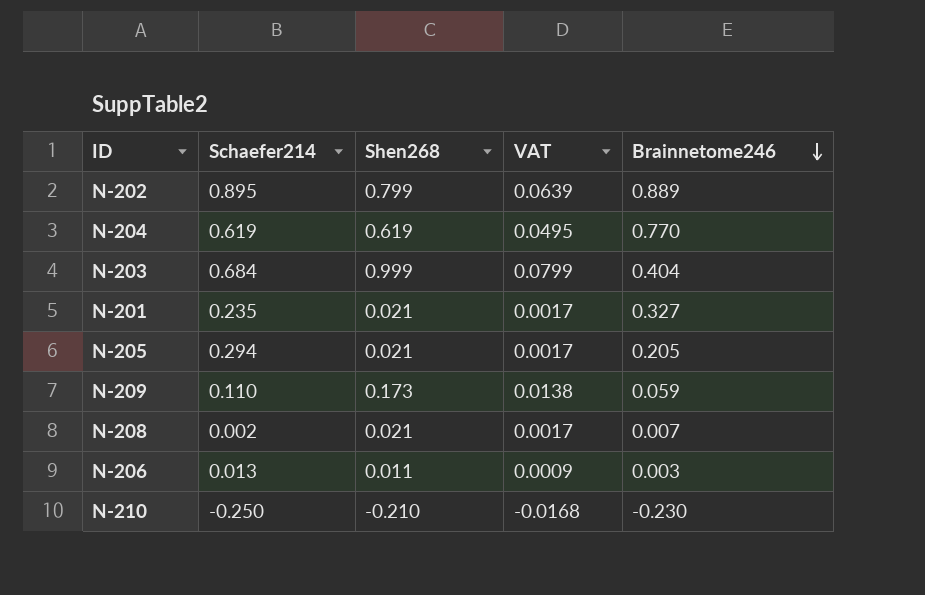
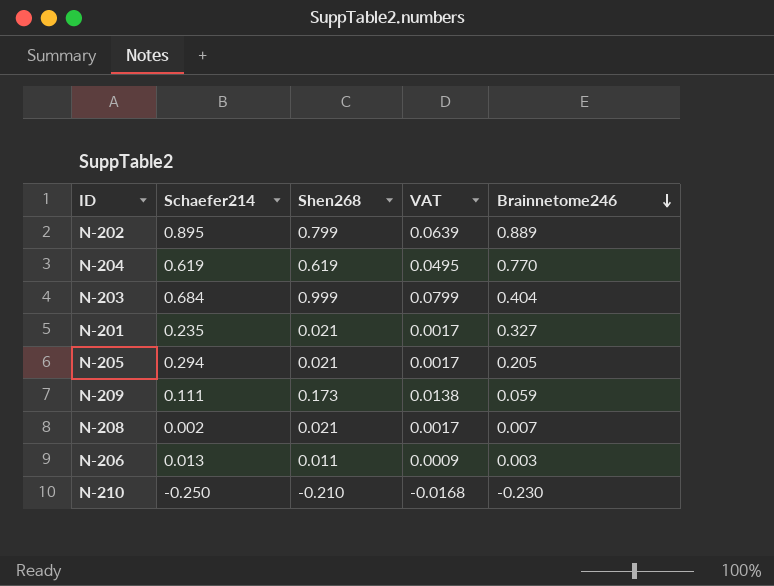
N-209 | Schaefer214: 0.110 -> 0.111

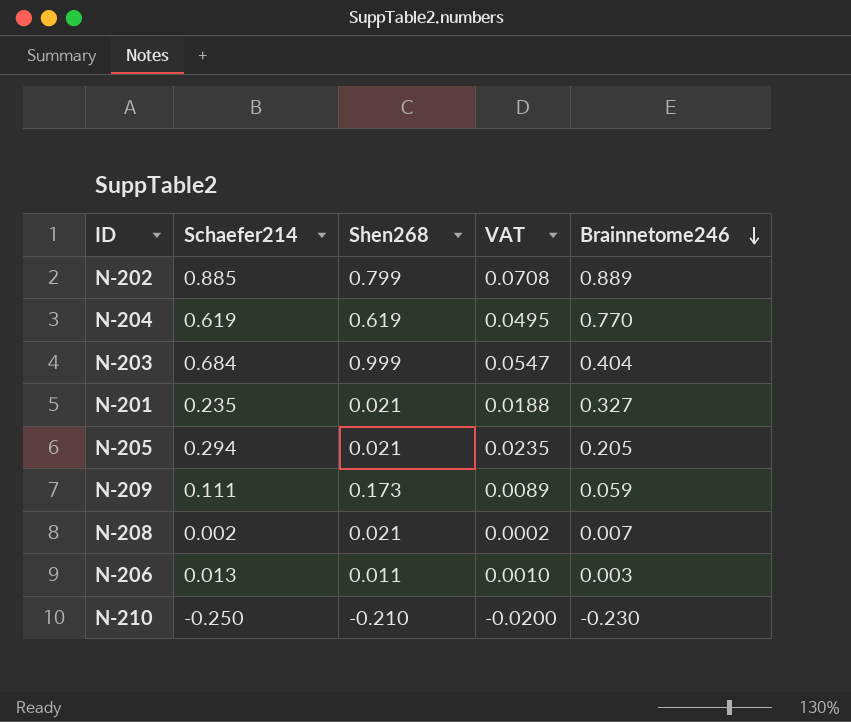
column VAT | formula: [Shen268] * 0.08 -> [Schaefer214] * 0.08
N-202 | Schaefer214: 0.895 -> 0.885

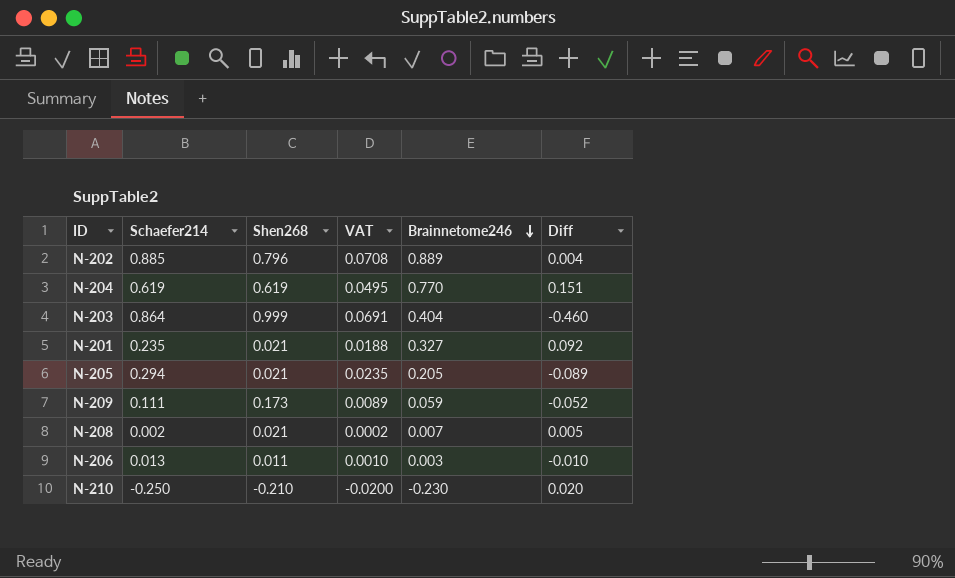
column Diff | formula: none -> [Brainnetome246] - [Schaefer214]
N-202 | Shen268: 0.799 -> 0.796
N-203 | Schaefer214: 0.684 -> 0.864
N-203 | VAT: 0.0547 -> 0.0691

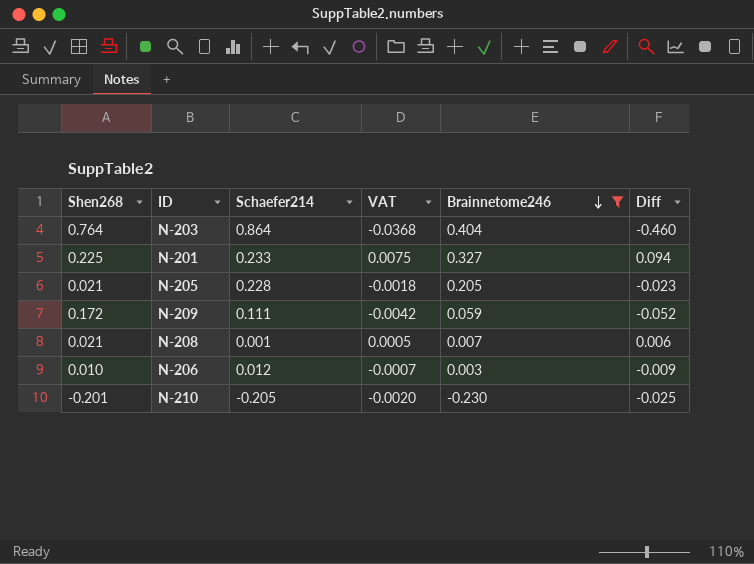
filter: none -> Brainnetome246 <= 0.404
column Shen268 | position: 3 -> 1
column VAT | formula: [Schaefer214] * 0.08 -> [Diff] * 0.08
N-203 | Shen268: 0.999 -> 0.764
N-201 | Shen268: 0.021 -> 0.225
N-201 | Schaefer214: 0.235 -> 0.233
N-201 | Diff: 0.092 -> 0.094
N-205 | Schaefer214: 0.294 -> 0.228
N-205 | Diff: -0.089 -> -0.023
N-209 | Shen268: 0.173 -> 0.172
N-208 | Schaefer214: 0.002 -> 0.001
N-208 | Diff: 0.005 -> 0.006
N-206 | Shen268: 0.011 -> 0.010
N-206 | Schaefer214: 0.013 -> 0.012
N-206 | Diff: -0.010 -> -0.009
N-210 | Shen268: -0.210 -> -0.201
N-210 | Schaefer214: -0.250 -> -0.205
N-210 | Diff: 0.020 -> -0.025

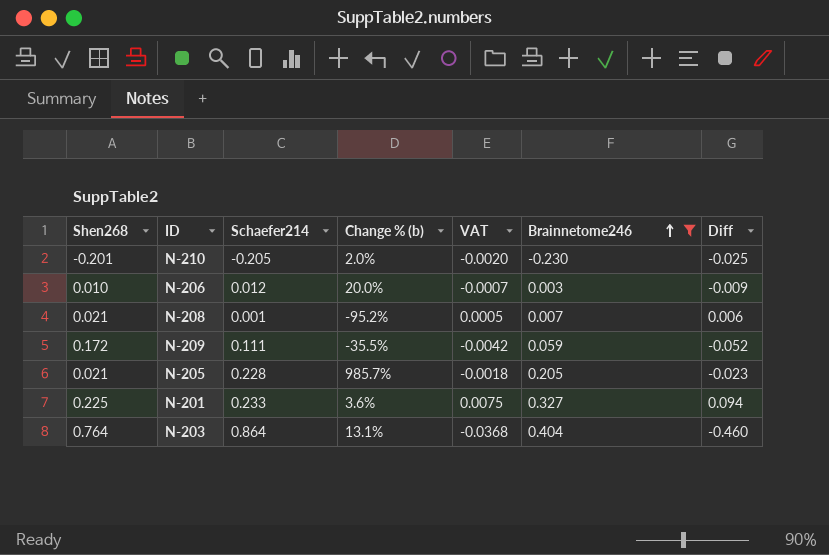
row order: Brainnetome246 descending -> Brainnetome246 ascending
column Change % (b) | formula: none -> ([Schaefer214] - [Shen268]) / [Shen268]

